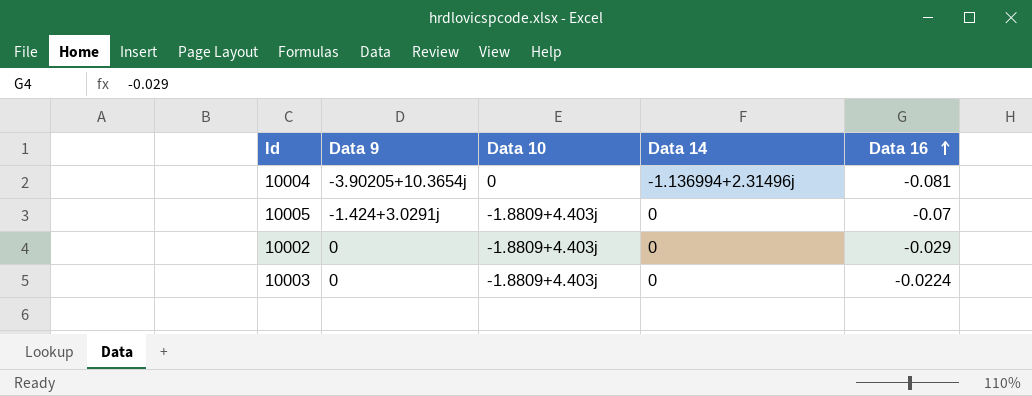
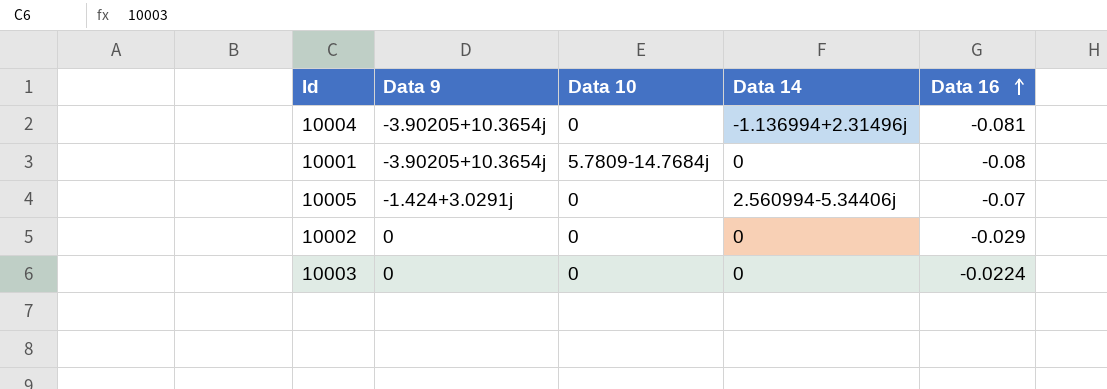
row 10001: none -> -3.90205+10.3654j | 5.7809-14.7684j | 0 | -0.08
10005 | Data 10: -1.8809+4.403j -> 0
10005 | Data 14: 0 -> 2.560994-5.34406j
10002 | Data 10: -1.8809+4.403j -> 0
10003 | Data 10: -1.8809+4.403j -> 0

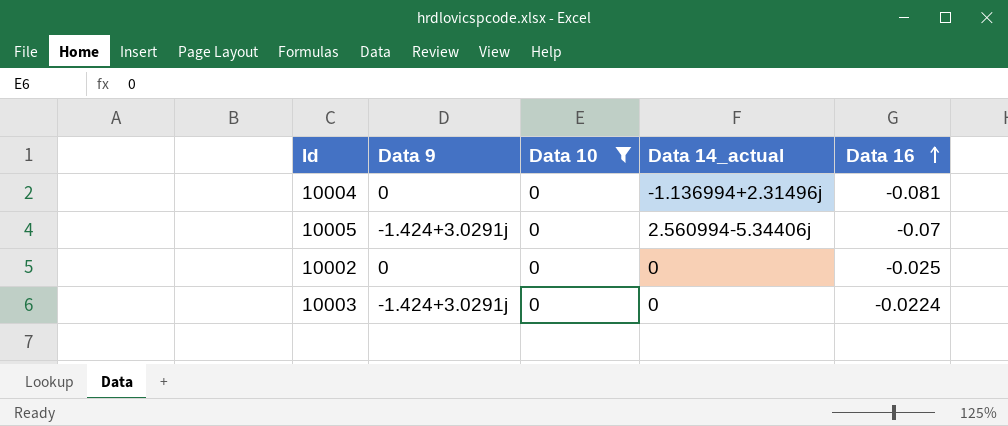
filter: none -> Data 10 = 0
column name: Data 14 -> Data 14_actual
10004 | Data 9: -3.90205+10.3654j -> 0
10002 | Data 16: -0.029 -> -0.025
10003 | Data 9: 0 -> -1.424+3.0291j

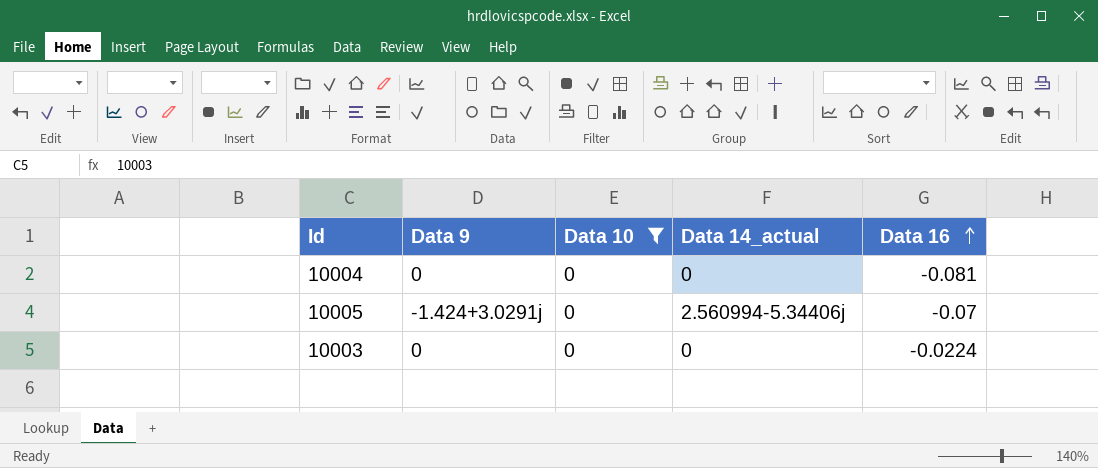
row 10002: 0 | 0 | 0 | -0.025 -> none
10004 | Data 14_actual: -1.136994+2.31496j -> 0
10003 | Data 9: -1.424+3.0291j -> 0

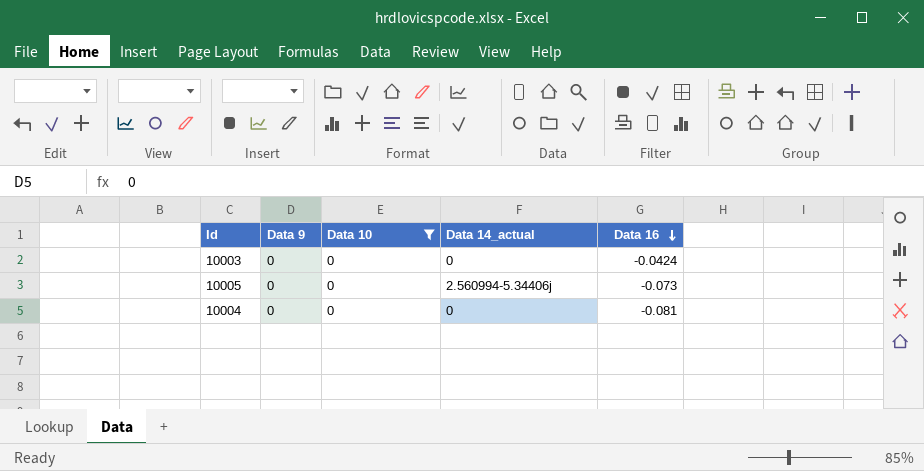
row order: Data 16 ascending -> Data 16 descending
10003 | Data 16: -0.0224 -> -0.0424
10005 | Data 9: -1.424+3.0291j -> 0
10005 | Data 16: -0.07 -> -0.073

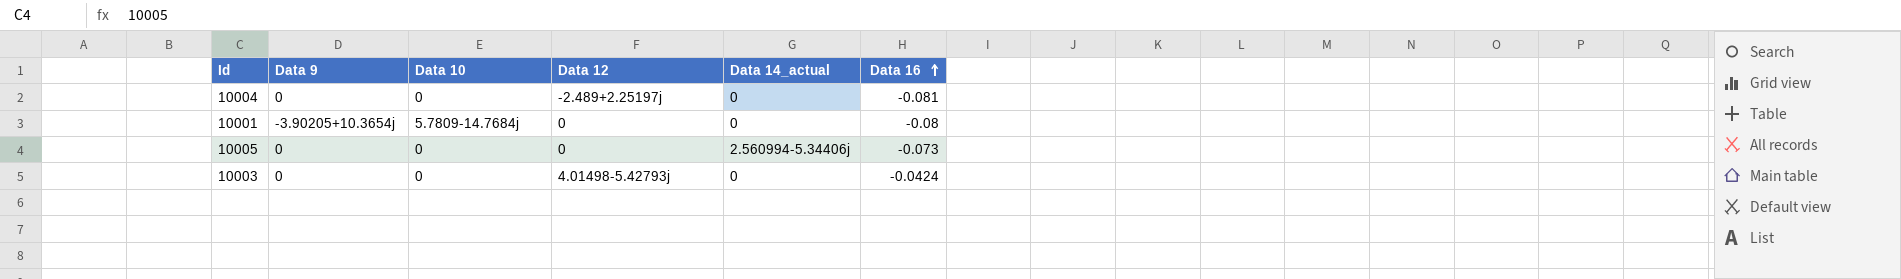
filter: Data 10 = 0 -> none
row order: Data 16 descending -> Data 16 ascending
column Data 12 | position: none -> 4

